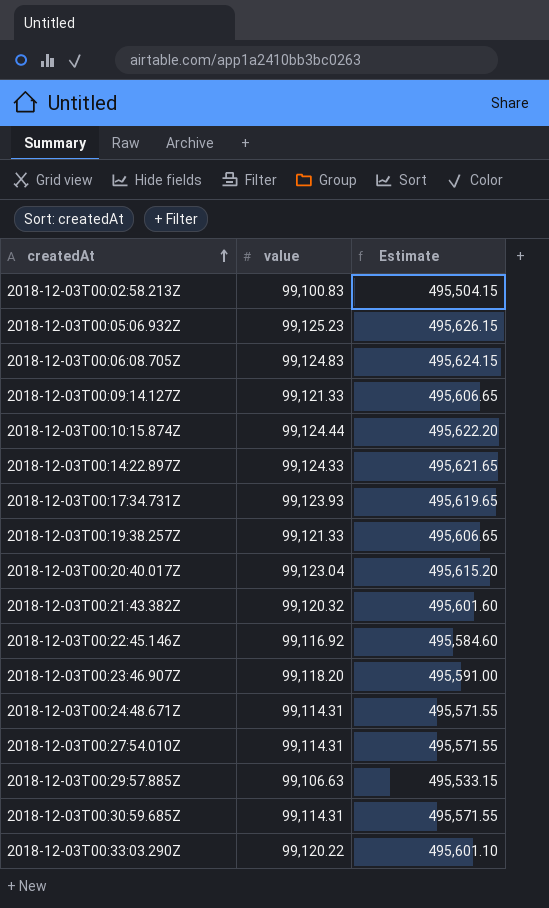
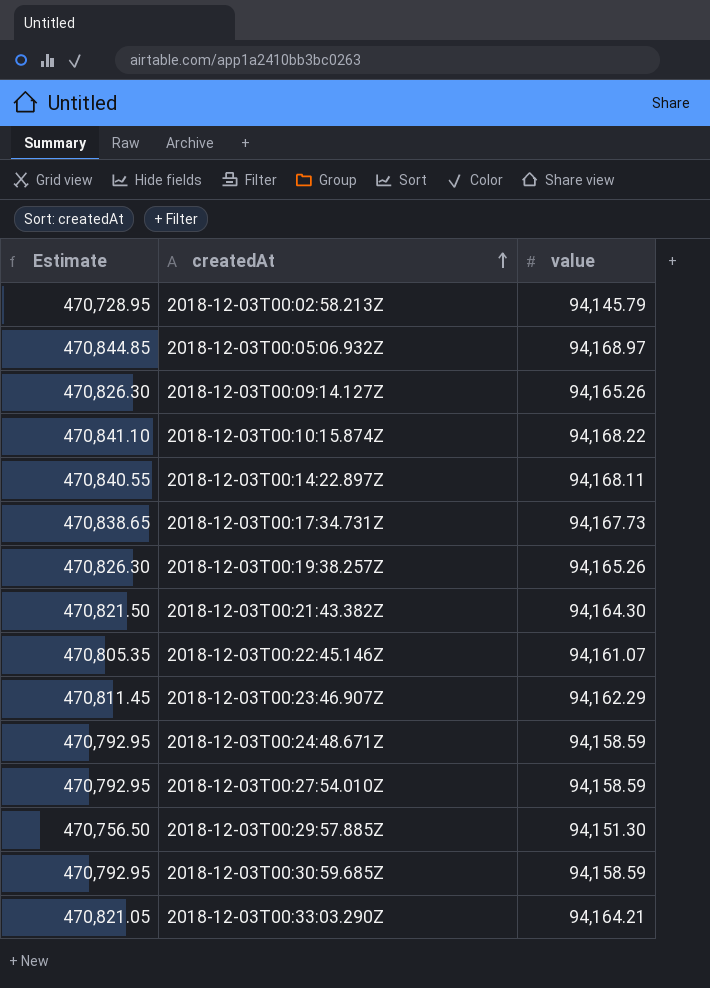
column Estimate | position: 3 -> 1
row 2018-12-03T00:06:08.705Z: 99,124.83 | 495,624.15 -> none
row 2018-12-03T00:20:40.017Z: 99,123.04 | 495,615.20 -> none
2018-12-03T00:02:58.213Z | Estimate: 495,504.15 -> 470,728.95
2018-12-03T00:02:58.213Z | value: 99,100.83 -> 94,145.79
2018-12-03T00:05:06.932Z | Estimate: 495,626.15 -> 470,844.85
2018-12-03T00:05:06.932Z | value: 99,125.23 -> 94,168.97
2018-12-03T00:09:14.127Z | Estimate: 495,606.65 -> 470,826.30
2018-12-03T00:09:14.127Z | value: 99,121.33 -> 94,165.26
2018-12-03T00:10:15.874Z | Estimate: 495,622.20 -> 470,841.10
2018-12-03T00:10:15.874Z | value: 99,124.44 -> 94,168.22
2018-12-03T00:14:22.897Z | Estimate: 495,621.65 -> 470,840.55
2018-12-03T00:14:22.897Z | value: 99,124.33 -> 94,168.11
2018-12-03T00:17:34.731Z | Estimate: 495,619.65 -> 470,838.65
2018-12-03T00:17:34.731Z | value: 99,123.93 -> 94,167.73
2018-12-03T00:19:38.257Z | Estimate: 495,606.65 -> 470,826.30
2018-12-03T00:19:38.257Z | value: 99,121.33 -> 94,165.26
2018-12-03T00:21:43.382Z | Estimate: 495,601.60 -> 470,821.50
2018-12-03T00:21:43.382Z | value: 99,120.32 -> 94,164.30
2018-12-03T00:22:45.146Z | Estimate: 495,584.60 -> 470,805.35
2018-12-03T00:22:45.146Z | value: 99,116.92 -> 94,161.07
2018-12-03T00:23:46.907Z | Estimate: 495,591.00 -> 470,811.45
2018-12-03T00:23:46.907Z | value: 99,118.20 -> 94,162.29
2018-12-03T00:24:48.671Z | Estimate: 495,571.55 -> 470,792.95
2018-12-03T00:24:48.671Z | value: 99,114.31 -> 94,158.59
2018-12-03T00:27:54.010Z | Estimate: 495,571.55 -> 470,792.95
2018-12-03T00:27:54.010Z | value: 99,114.31 -> 94,158.59
2018-12-03T00:29:57.885Z | Estimate: 495,533.15 -> 470,756.50
2018-12-03T00:29:57.885Z | value: 99,106.63 -> 94,151.30
2018-12-03T00:30:59.685Z | Estimate: 495,571.55 -> 470,792.95
2018-12-03T00:30:59.685Z | value: 99,114.31 -> 94,158.59
2018-12-03T00:33:03.290Z | Estimate: 495,601.10 -> 470,821.05
2018-12-03T00:33:03.290Z | value: 99,120.22 -> 94,164.21

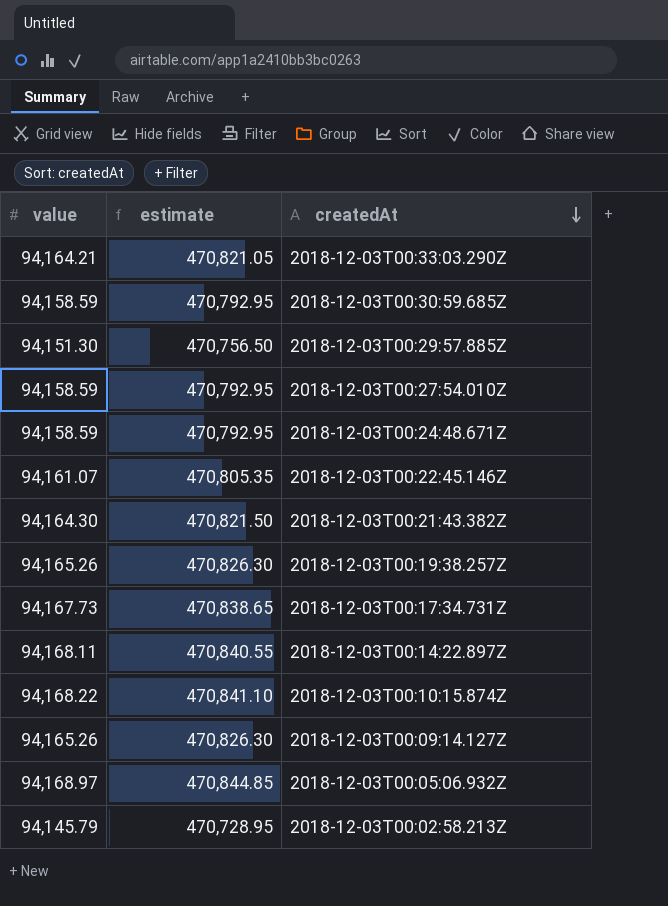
row order: createdAt ascending -> createdAt descending
column value | position: 3 -> 1
column name: Estimate -> estimate
row 2018-12-03T00:23:46.907Z: 470,811.45 | 94,162.29 -> none

